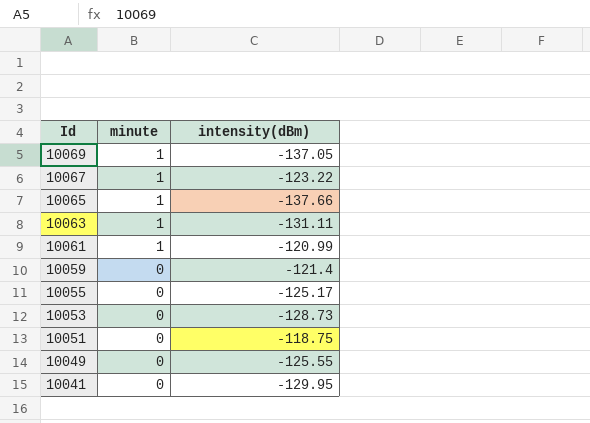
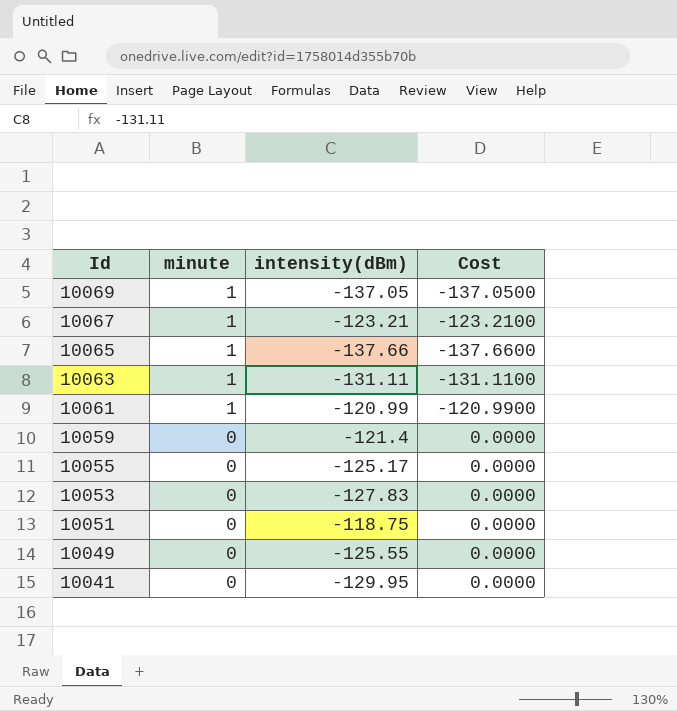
column Cost | formula: none -> [minute] * [intensity(dBm)]
10067 | intensity(dBm): -123.22 -> -123.21
10053 | intensity(dBm): -128.73 -> -127.83

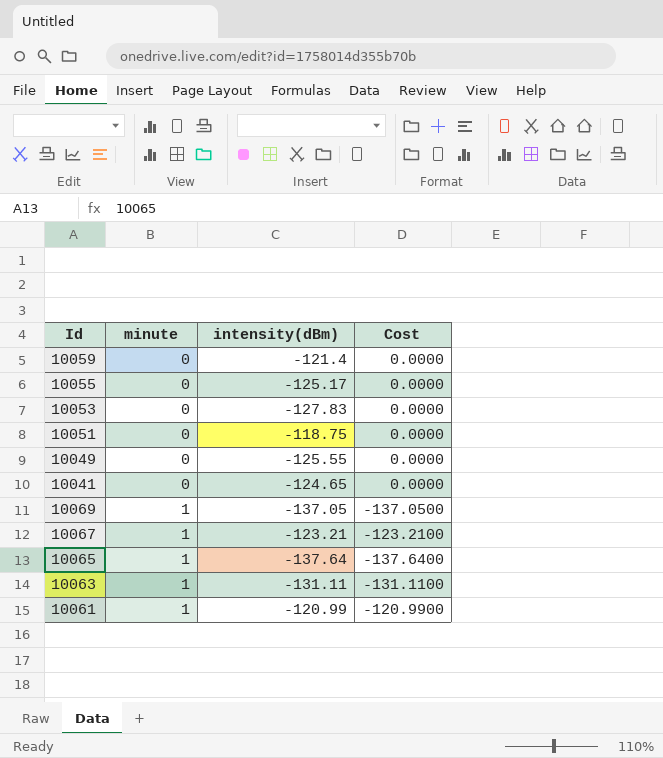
row order: Id descending -> minute ascending
10041 | intensity(dBm): -129.95 -> -124.65
10065 | intensity(dBm): -137.66 -> -137.64
10065 | Cost: -137.6600 -> -137.6400

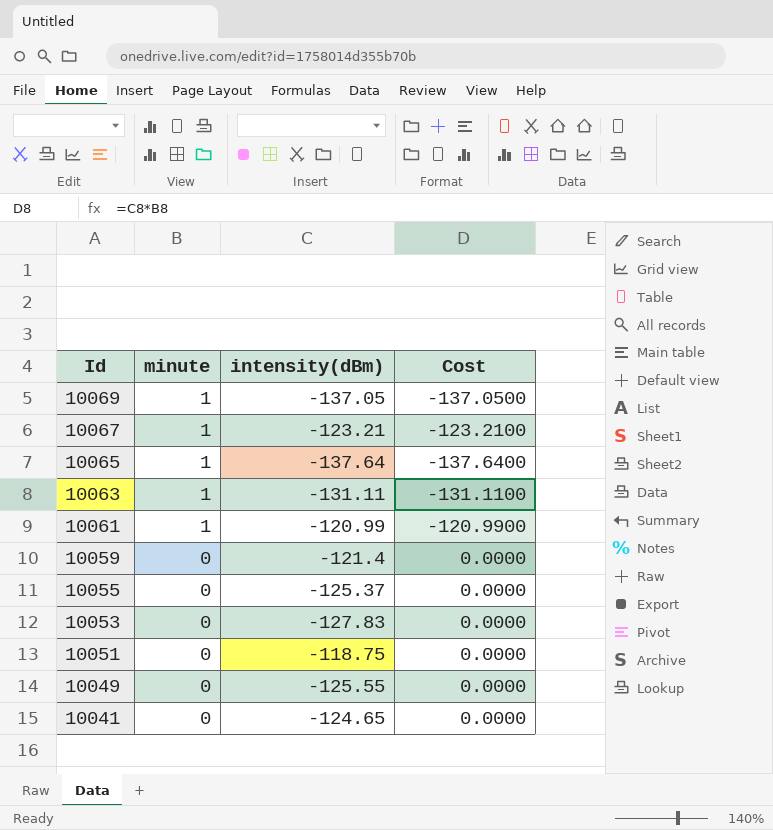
row order: minute ascending -> Id descending
10055 | intensity(dBm): -125.17 -> -125.37

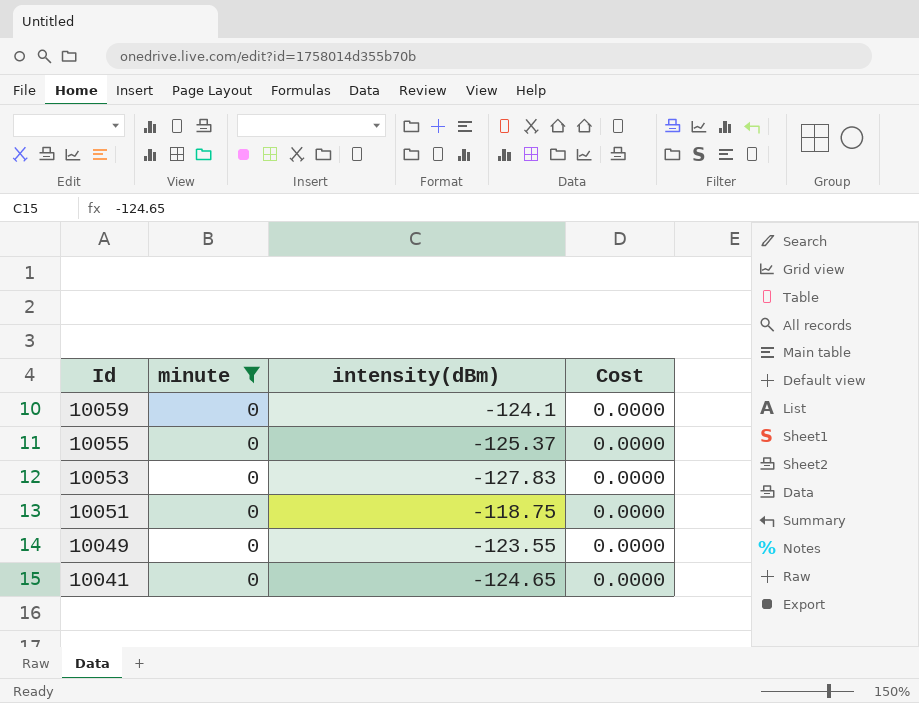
filter: none -> minute = 0
10059 | intensity(dBm): -121.4 -> -124.1
10049 | intensity(dBm): -125.55 -> -123.55

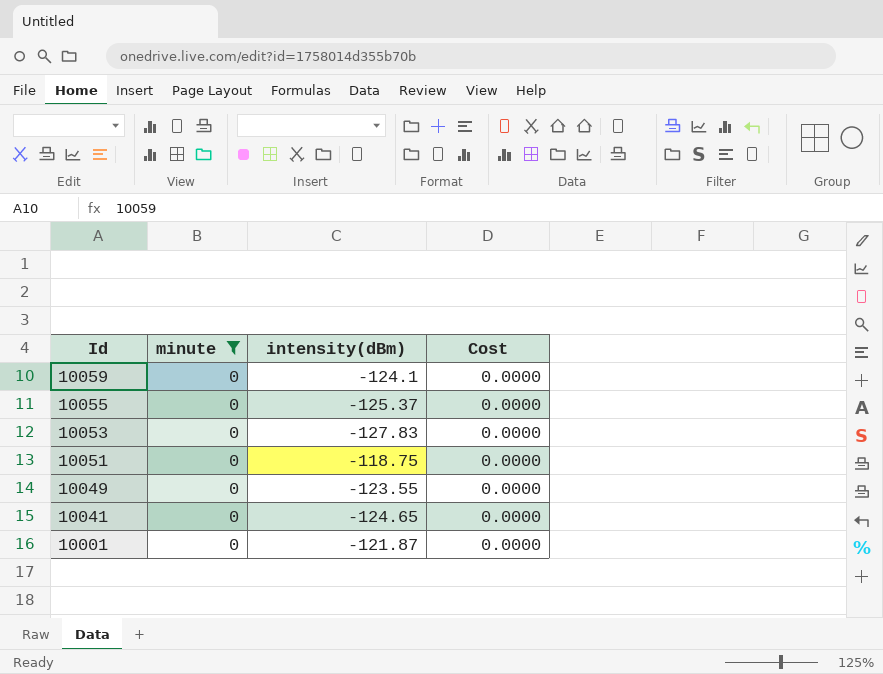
row 10001: none -> 0 | -121.87 | 0.0000

